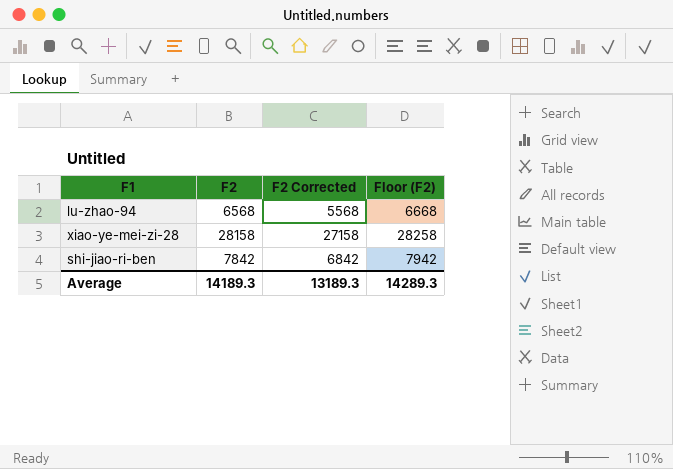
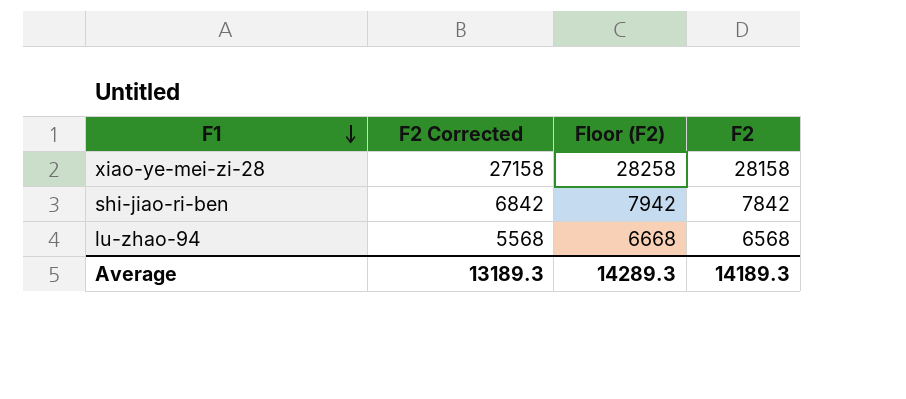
row order: none -> F1 descending
column F2 | position: 2 -> 4

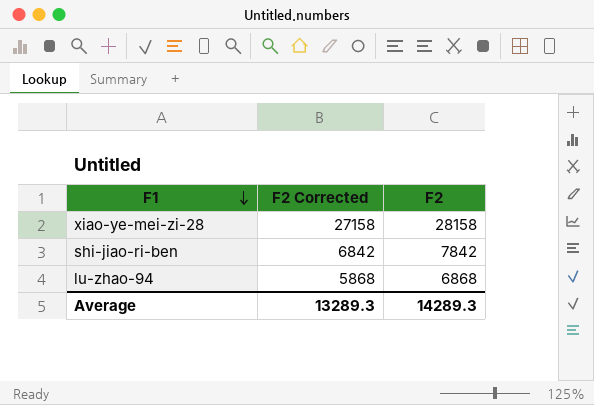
column Floor (F2) | formula: [F2] + 100 -> none
lu-zhao-94 | F2 Corrected: 5568 -> 5868
lu-zhao-94 | F2: 6568 -> 6868
Average | F2 Corrected: 13189.3 -> 13289.3
Average | F2: 14189.3 -> 14289.3

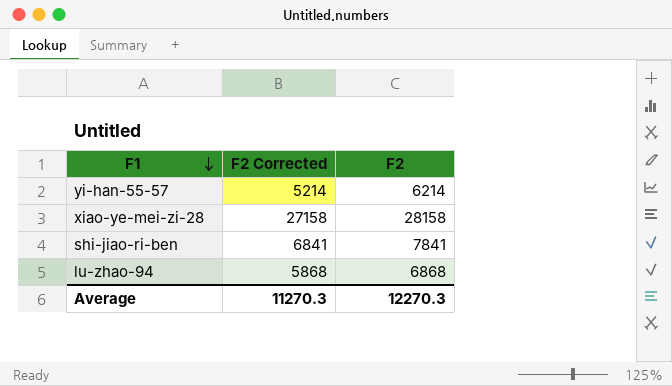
row yi-han-55-57: none -> 5214 | 6214
shi-jiao-ri-ben | F2 Corrected: 6842 -> 6841
shi-jiao-ri-ben | F2: 7842 -> 7841
Average | F2 Corrected: 13289.3 -> 11270.3
Average | F2: 14289.3 -> 12270.3

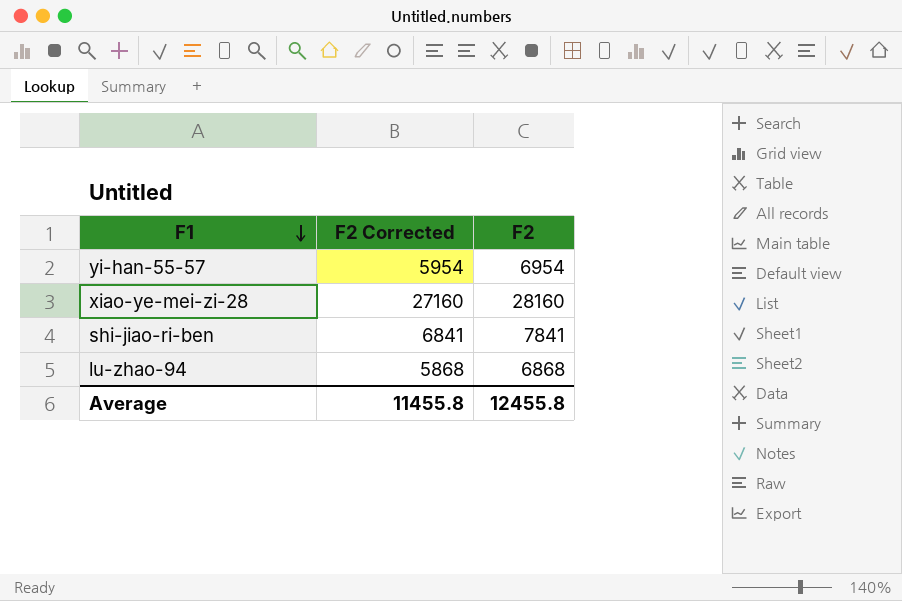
yi-han-55-57 | F2 Corrected: 5214 -> 5954
yi-han-55-57 | F2: 6214 -> 6954
xiao-ye-mei-zi-28 | F2 Corrected: 27158 -> 27160
xiao-ye-mei-zi-28 | F2: 28158 -> 28160
Average | F2 Corrected: 11270.3 -> 11455.8
Average | F2: 12270.3 -> 12455.8

